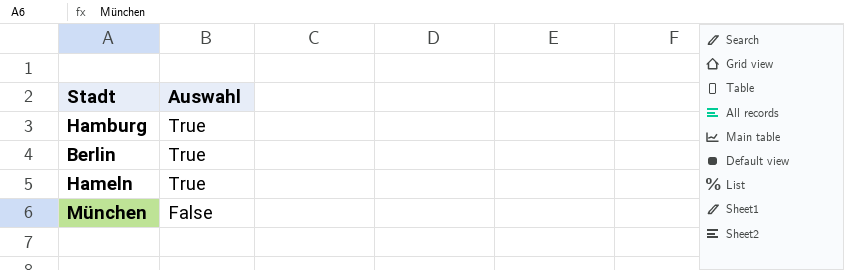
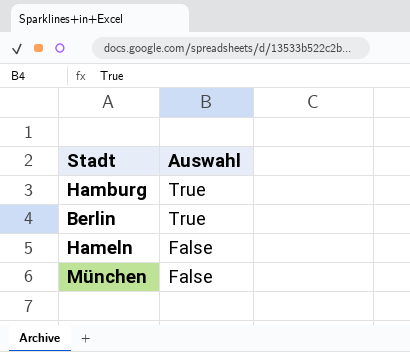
Hameln | Auswahl: True -> False

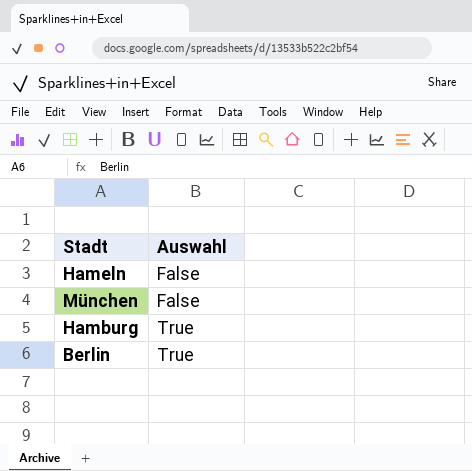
row order: Auswahl descending -> Auswahl ascending

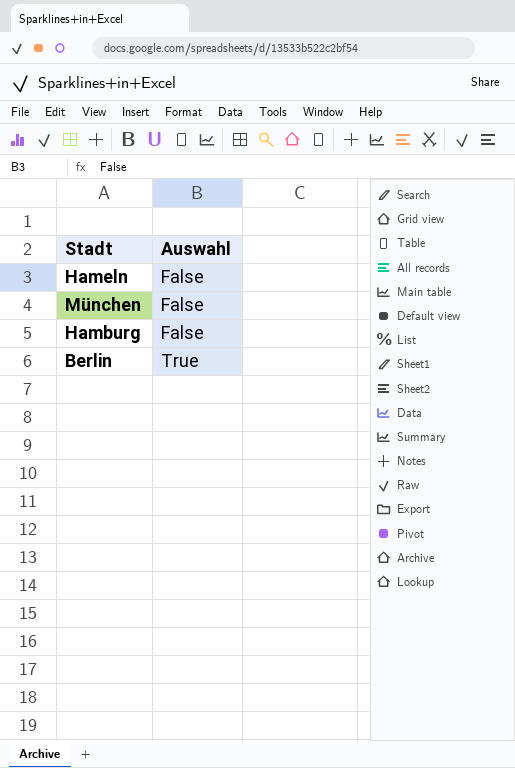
Hamburg | Auswahl: True -> False

